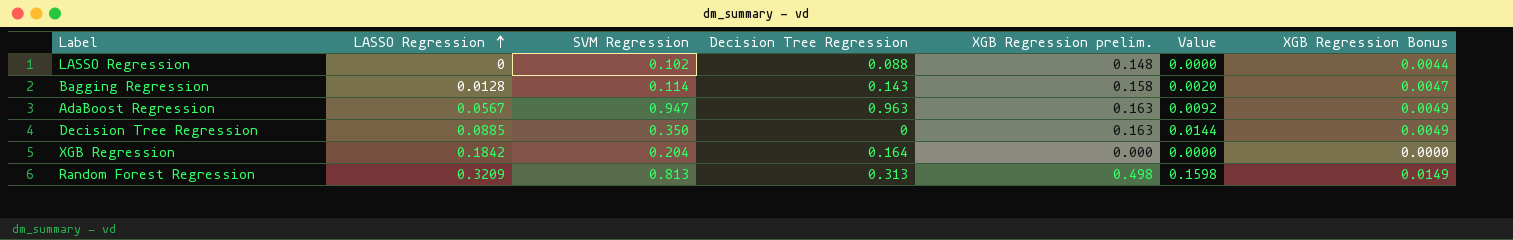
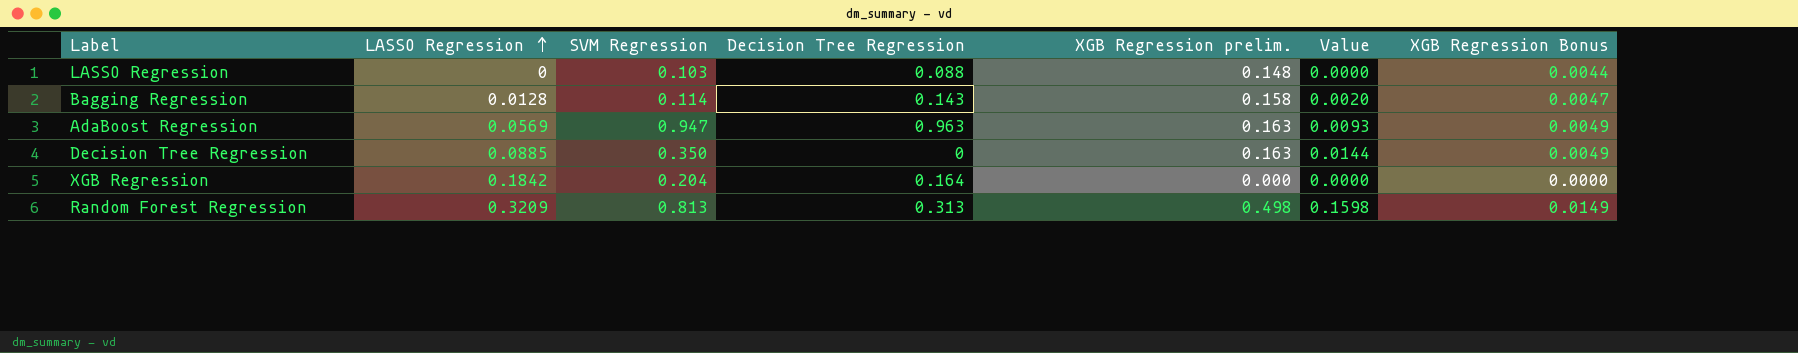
LASSO Regression | SVM Regression: 0.102 -> 0.103
AdaBoost Regression | LASSO Regression: 0.0567 -> 0.0569
AdaBoost Regression | Value: 0.0092 -> 0.0093

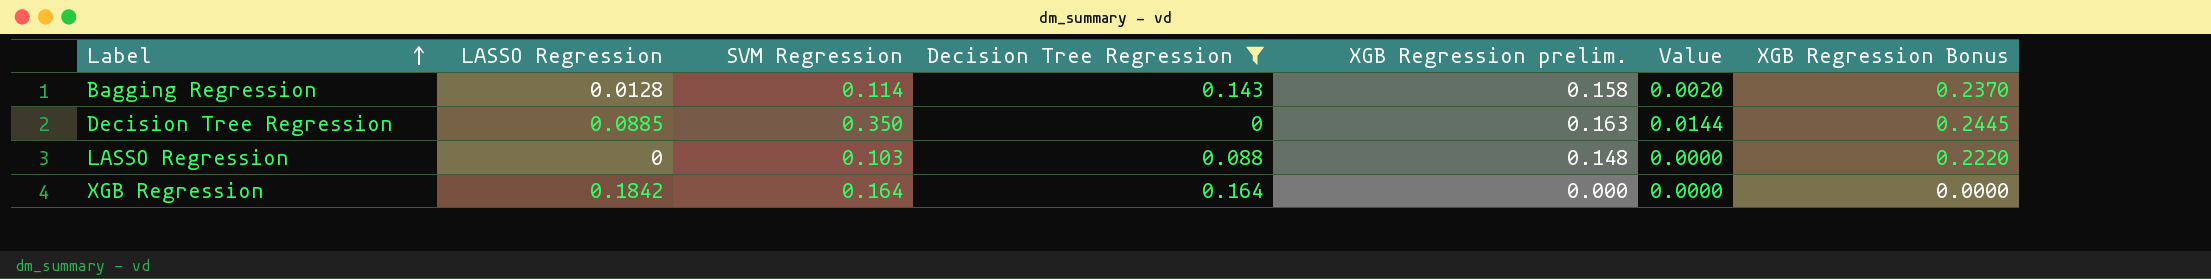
filter: none -> Decision Tree Regression <= 0.164
row order: LASSO Regression ascending -> Label ascending
column XGB Regression Bonus | formula: [XGB Regression prelim.] * 0.03 -> [XGB Regression prelim.] * 1.5
XGB Regression | SVM Regression: 0.204 -> 0.164

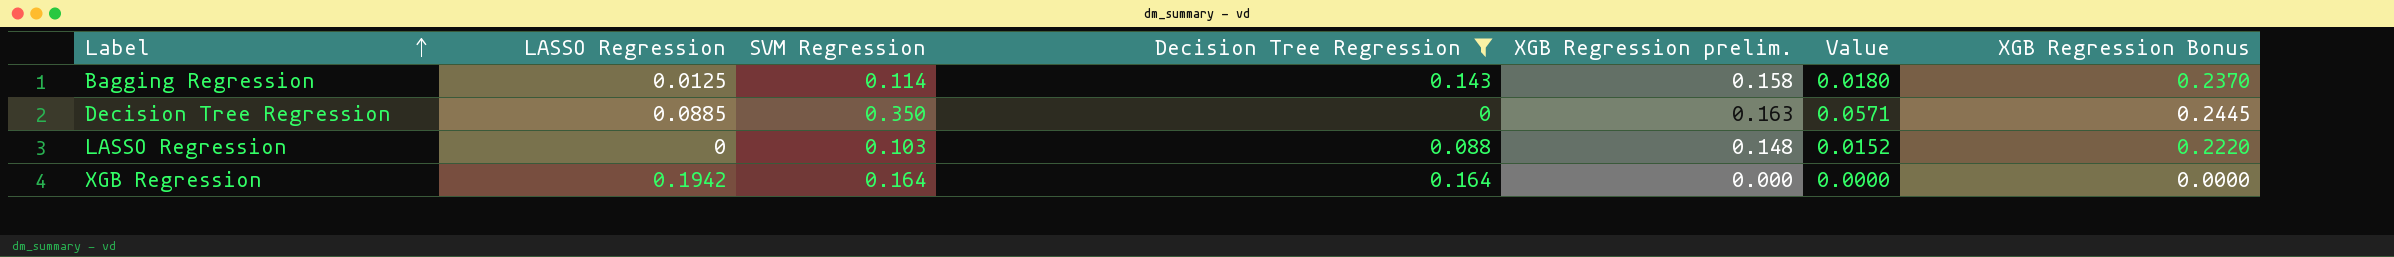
column Value | formula: [LASSO Regression] * [XGB Regression prelim.] -> [SVM Regression] * [XGB Regression prelim.]
Bagging Regression | LASSO Regression: 0.0128 -> 0.0125
XGB Regression | LASSO Regression: 0.1842 -> 0.1942

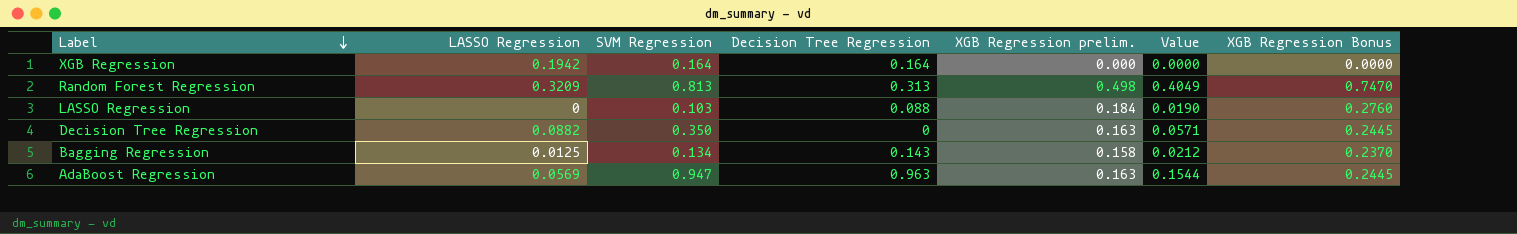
filter: Decision Tree Regression <= 0.164 -> none
row order: Label ascending -> Label descending
LASSO Regression | XGB Regression prelim.: 0.148 -> 0.184
LASSO Regression | Value: 0.0152 -> 0.0190
LASSO Regression | XGB Regression Bonus: 0.2220 -> 0.2760
Decision Tree Regression | LASSO Regression: 0.0885 -> 0.0882
Bagging Regression | SVM Regression: 0.114 -> 0.134
Bagging Regression | Value: 0.0180 -> 0.0212

